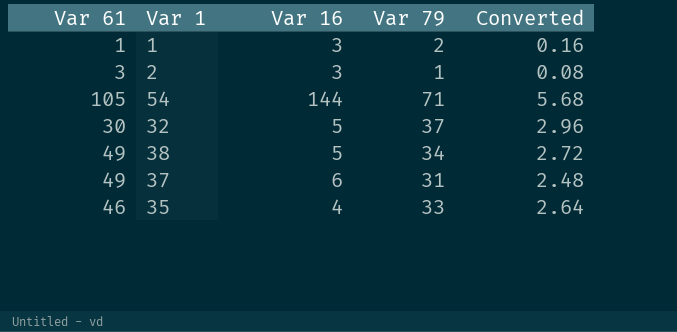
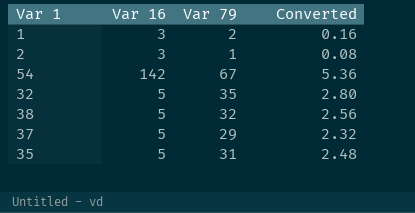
column Var 61 | position: 1 -> none
54 | Var 16: 144 -> 142
54 | Var 79: 71 -> 67
54 | Converted: 5.68 -> 5.36
32 | Var 79: 37 -> 35
32 | Converted: 2.96 -> 2.80
38 | Var 79: 34 -> 32
38 | Converted: 2.72 -> 2.56
37 | Var 16: 6 -> 5
37 | Var 79: 31 -> 29
37 | Converted: 2.48 -> 2.32
35 | Var 16: 4 -> 5
35 | Var 79: 33 -> 31
35 | Converted: 2.64 -> 2.48

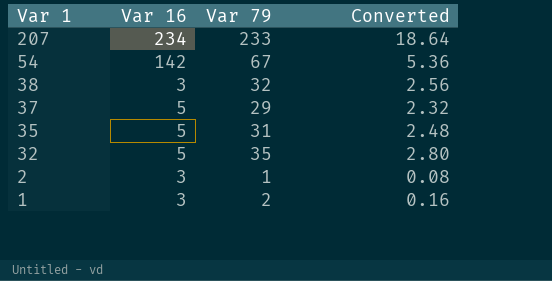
row order: none -> Var 1 descending
row 207: none -> 234 | 233 | 18.64
38 | Var 16: 5 -> 3

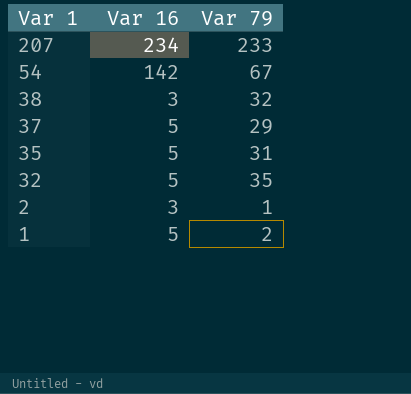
column Converted | formula: [Var 79] * 0.08 -> none
1 | Var 16: 3 -> 5

